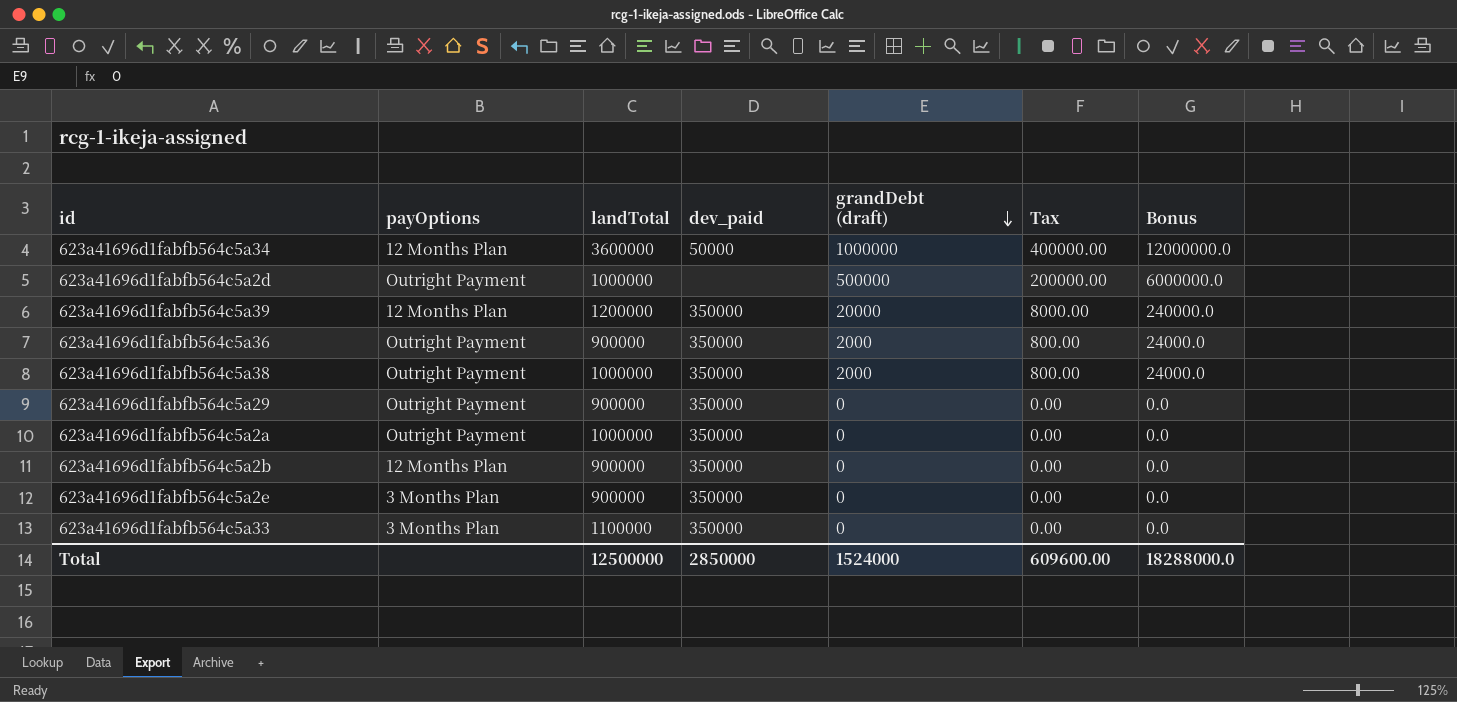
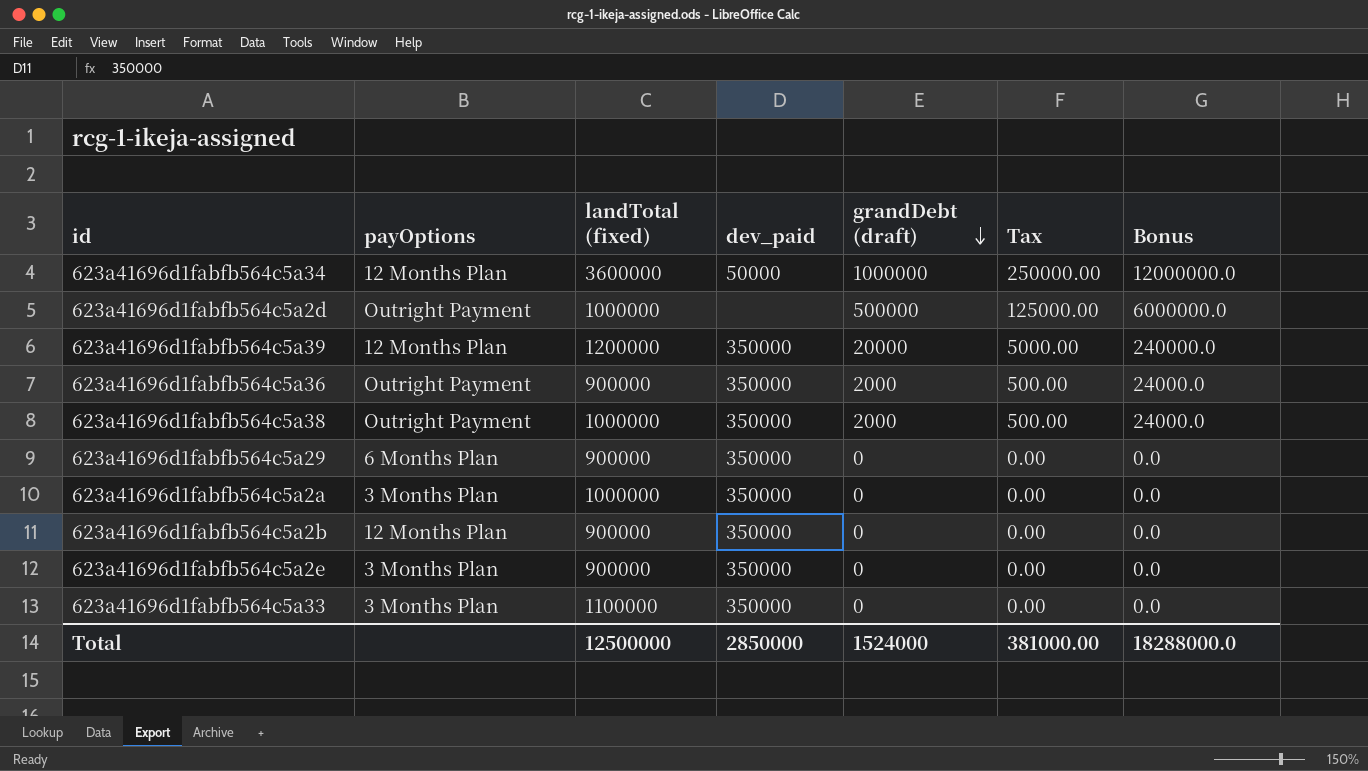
column name: landTotal -> landTotal (fixed)
column Tax | formula: [grandDebt (draft)] * 0.4 -> [grandDebt (draft)] * 0.25
623a41696d1fabfb564c5a29 | payOptions: Outright Payment -> 6 Months Plan
623a41696d1fabfb564c5a2a | payOptions: Outright Payment -> 3 Months Plan
Total | Tax: 609600.00 -> 381000.00

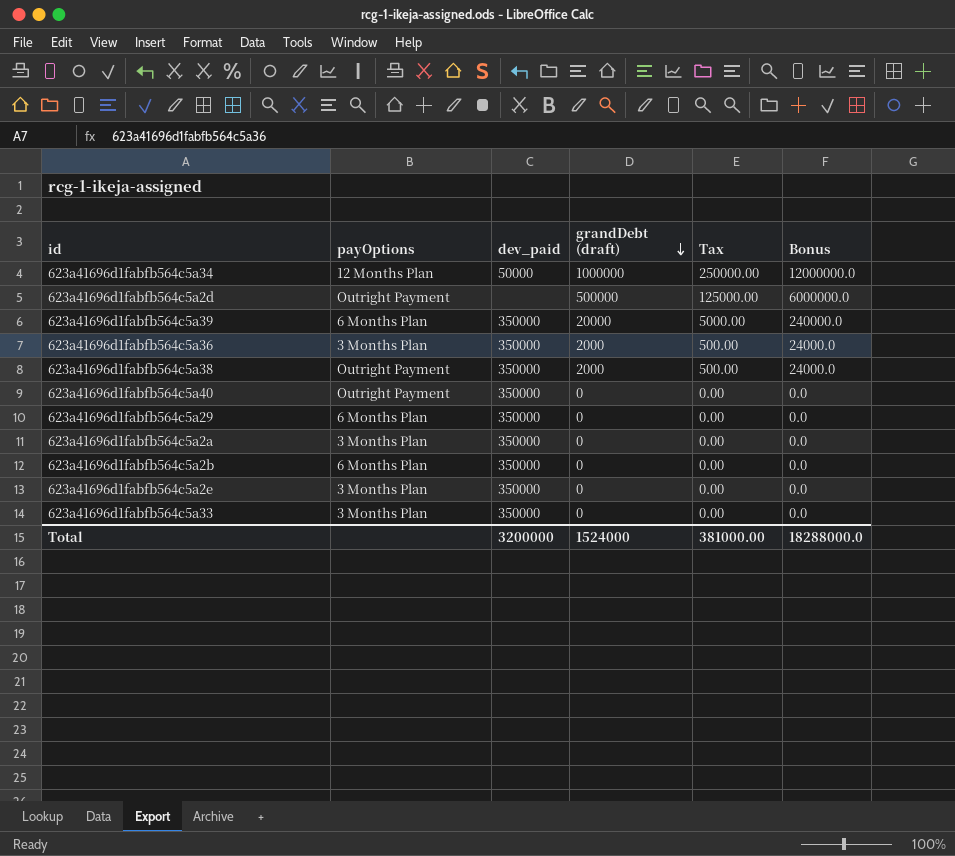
column landTotal (fixed) | position: 3 -> none
623a41696d1fabfb564c5a39 | payOptions: 12 Months Plan -> 6 Months Plan
623a41696d1fabfb564c5a36 | payOptions: Outright Payment -> 3 Months Plan
row 623a41696d1fabfb564c5a40: none -> Outright Payment | 350000 | 0 | 0.00 | 0.0
623a41696d1fabfb564c5a2b | payOptions: 12 Months Plan -> 6 Months Plan
Total | dev_paid: 2850000 -> 3200000

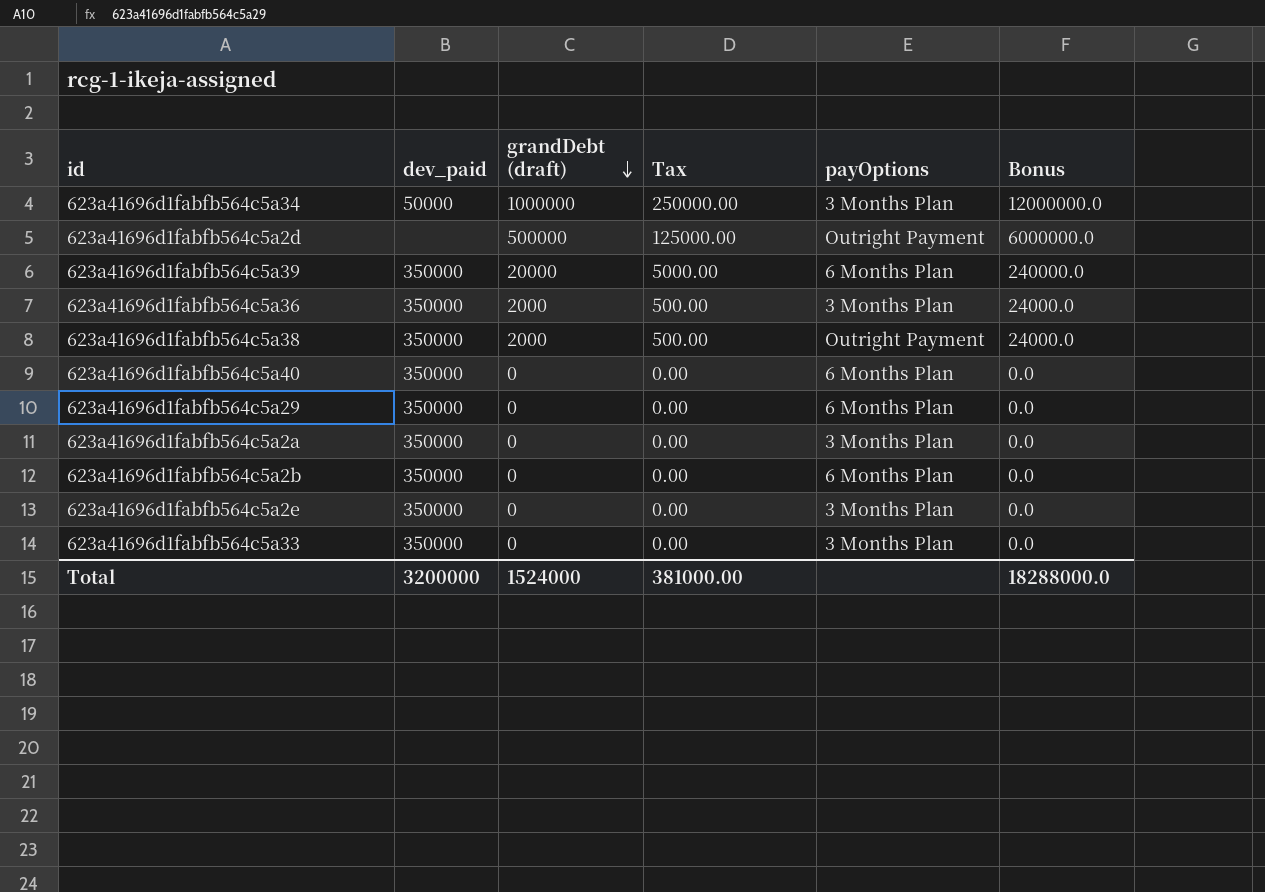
column payOptions | position: 2 -> 5
623a41696d1fabfb564c5a34 | payOptions: 12 Months Plan -> 3 Months Plan
623a41696d1fabfb564c5a40 | payOptions: Outright Payment -> 6 Months Plan

